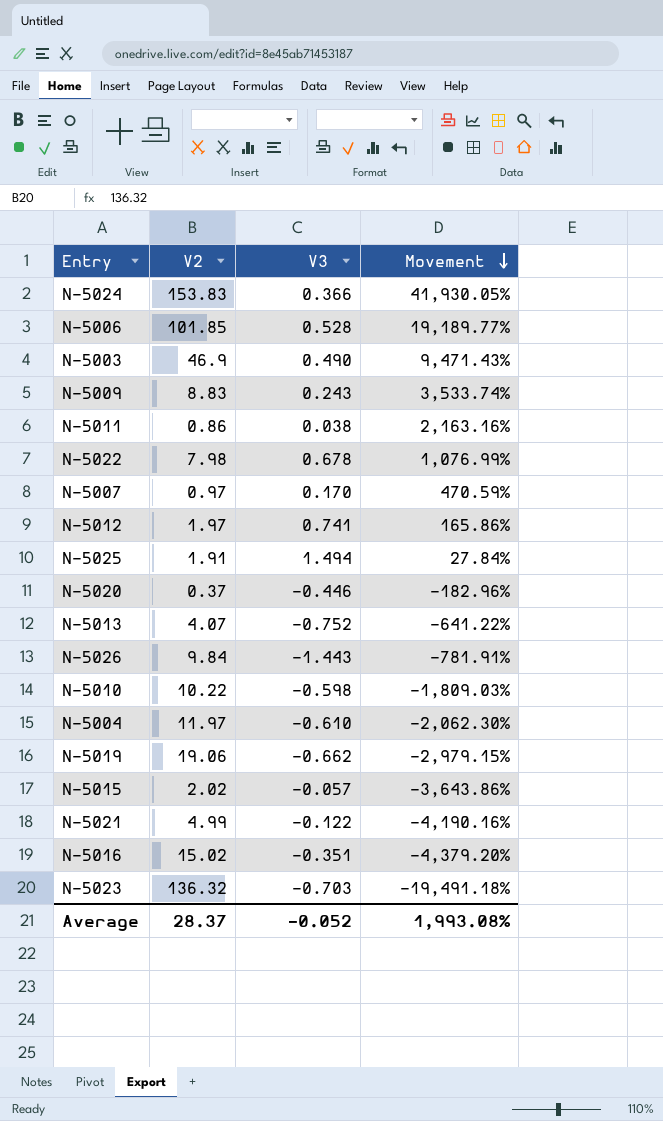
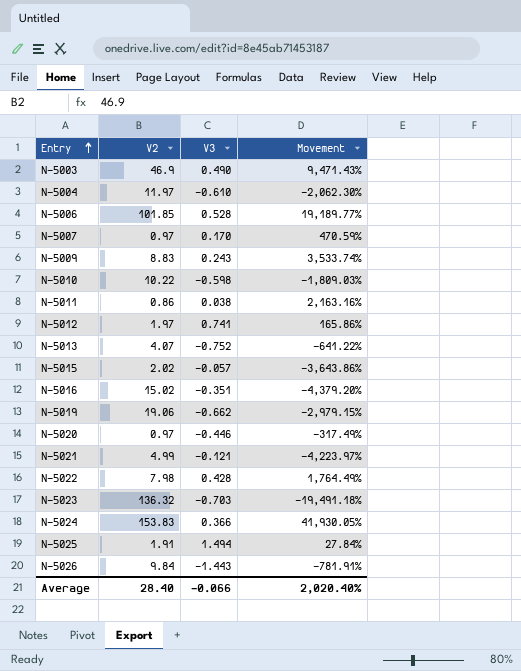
row order: Movement descending -> Entry ascending
N-5020 | V2: 0.37 -> 0.97
N-5020 | Movement: -182.96% -> -317.49%
N-5021 | V3: -0.122 -> -0.121
N-5021 | Movement: -4,190.16% -> -4,223.97%
N-5022 | V3: 0.678 -> 0.428
N-5022 | Movement: 1,076.99% -> 1,764.49%
Average | V2: 28.37 -> 28.40
Average | V3: -0.052 -> -0.066
Average | Movement: 1,993.08% -> 2,020.40%

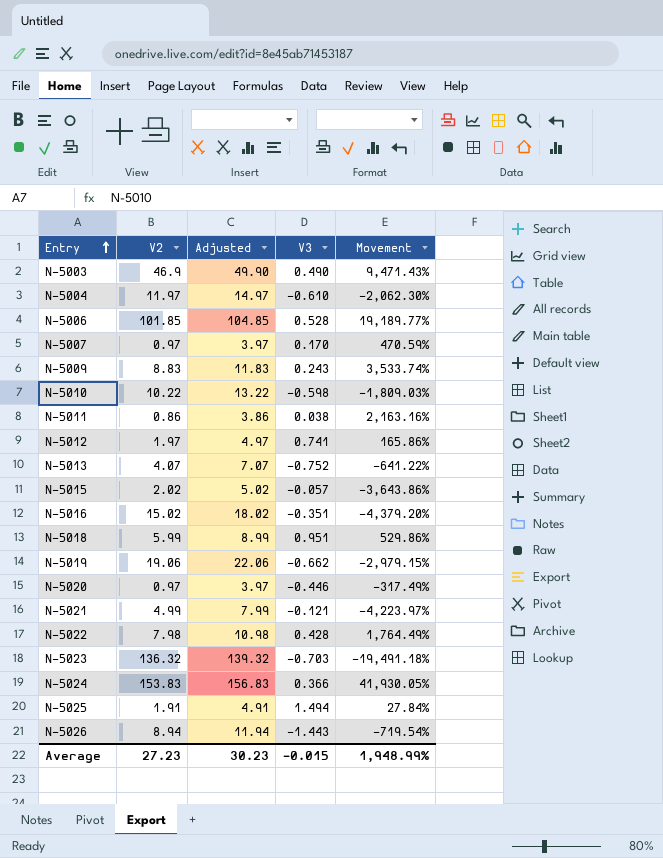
column Adjusted | formula: none -> [V2] + 3
row N-5018: none -> 5.99 | 8.99 | 0.951 | 529.86%
N-5026 | V2: 9.84 -> 8.94
N-5026 | Movement: -781.91% -> -719.54%
Average | V2: 28.40 -> 27.23
Average | V3: -0.066 -> -0.015
Average | Movement: 2,020.40% -> 1,948.99%

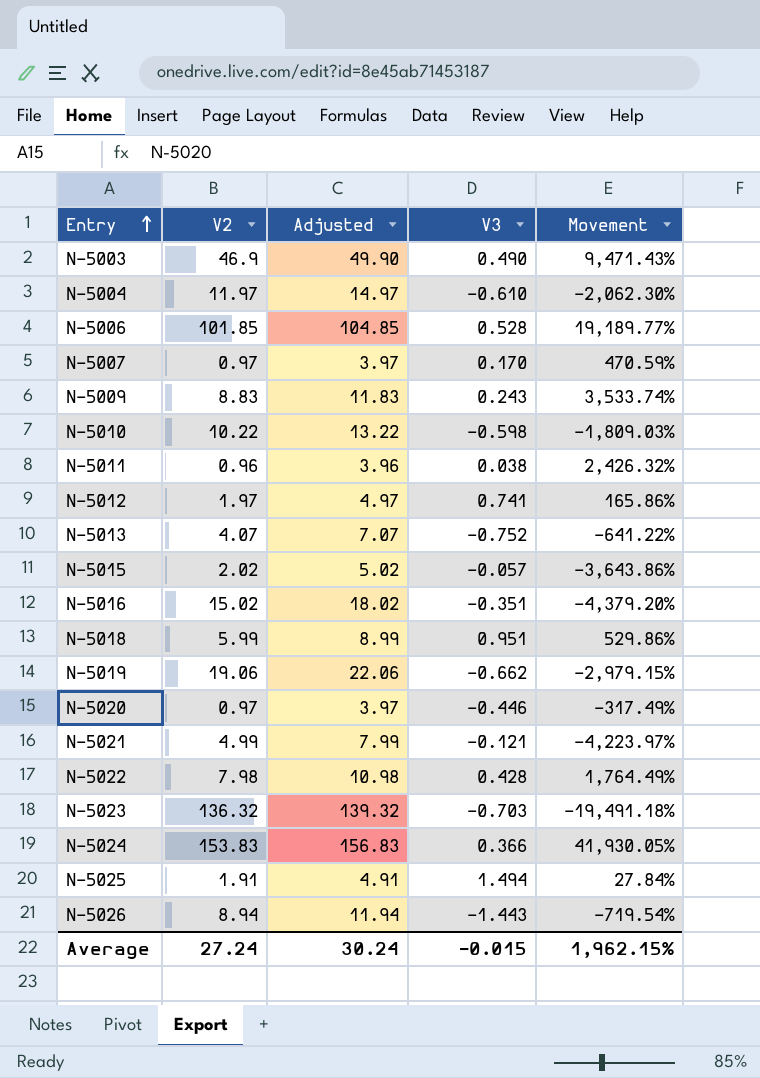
N-5011 | V2: 0.86 -> 0.96
N-5011 | Adjusted: 3.86 -> 3.96
N-5011 | Movement: 2,163.16% -> 2,426.32%
Average | V2: 27.23 -> 27.24
Average | Adjusted: 30.23 -> 30.24
Average | Movement: 1,948.99% -> 1,962.15%

